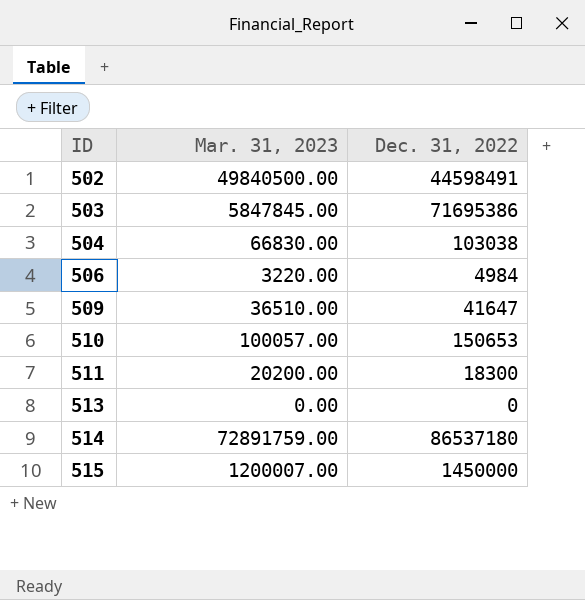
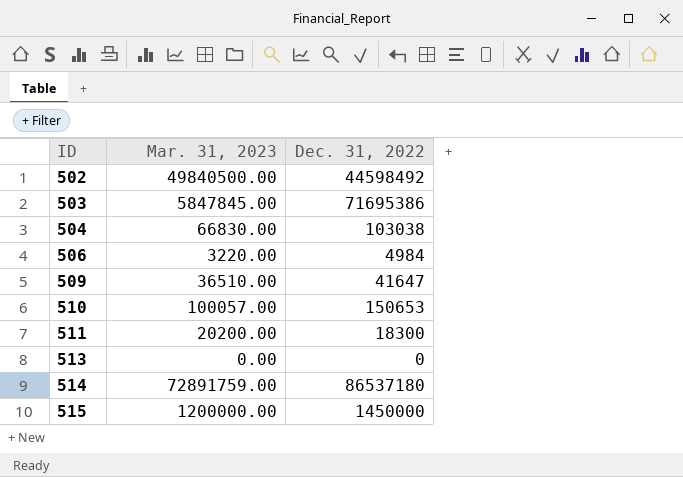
502 | Dec. 31, 2022: 44598491 -> 44598492
515 | Mar. 31, 2023: 1200007.00 -> 1200000.00

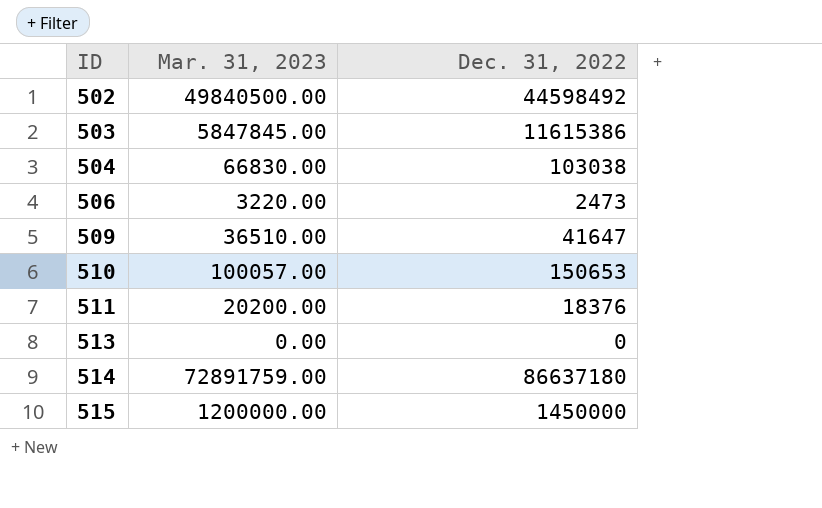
503 | Dec. 31, 2022: 71695386 -> 11615386
506 | Dec. 31, 2022: 4984 -> 2473
511 | Dec. 31, 2022: 18300 -> 18376
514 | Dec. 31, 2022: 86537180 -> 86637180

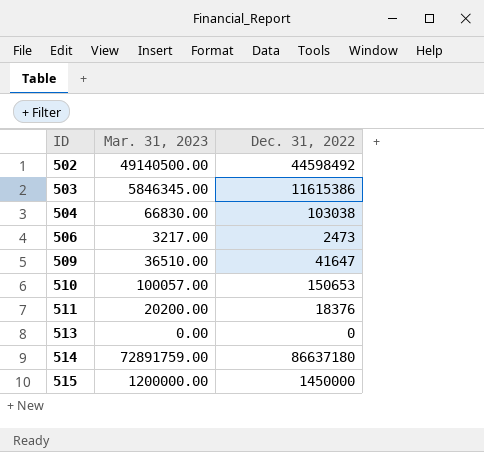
502 | Mar. 31, 2023: 49840500.00 -> 49140500.00
503 | Mar. 31, 2023: 5847845.00 -> 5846345.00
506 | Mar. 31, 2023: 3220.00 -> 3217.00

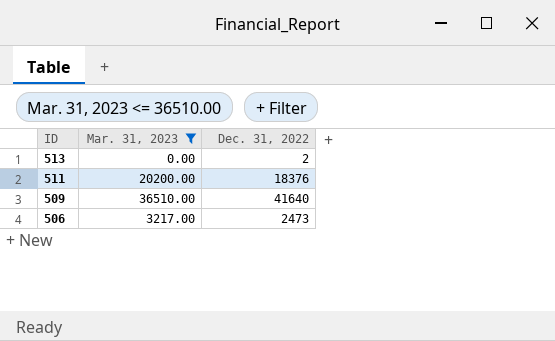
filter: none -> Mar. 31, 2023 <= 36510.00
row order: ID ascending -> ID descending
513 | Dec. 31, 2022: 0 -> 2
509 | Dec. 31, 2022: 41647 -> 41640

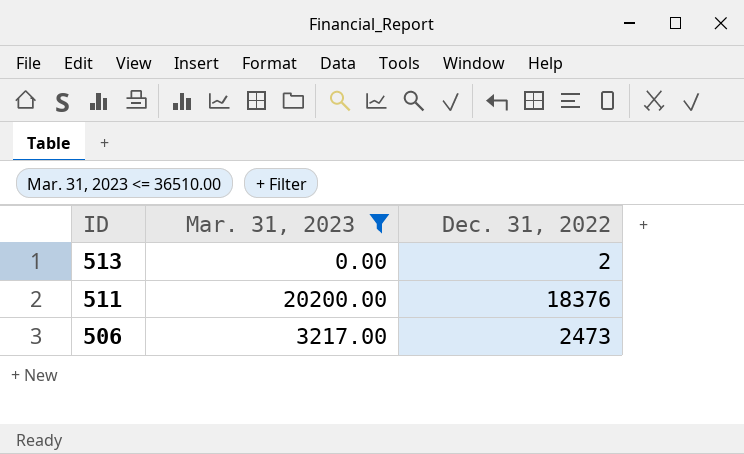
row 509: 36510.00 | 41640 -> none

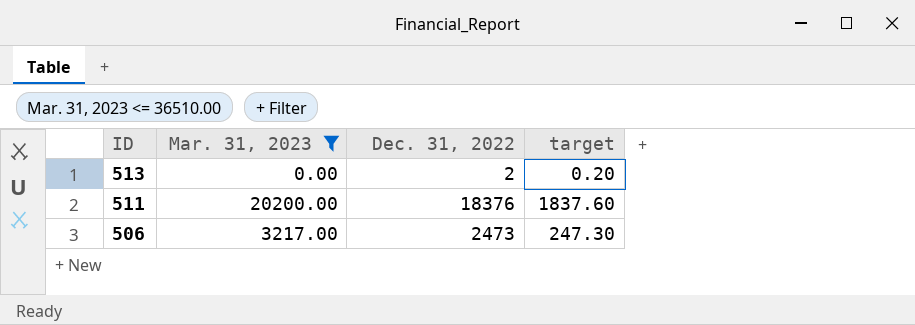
column target | formula: none -> [Dec. 31, 2022] * 0.1

